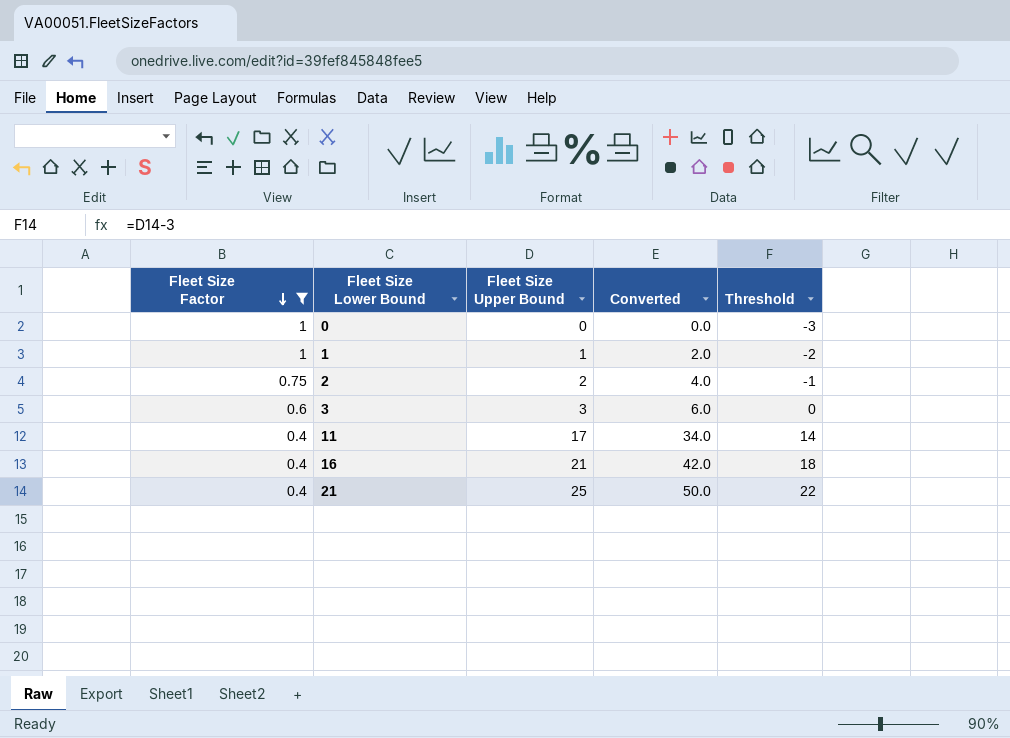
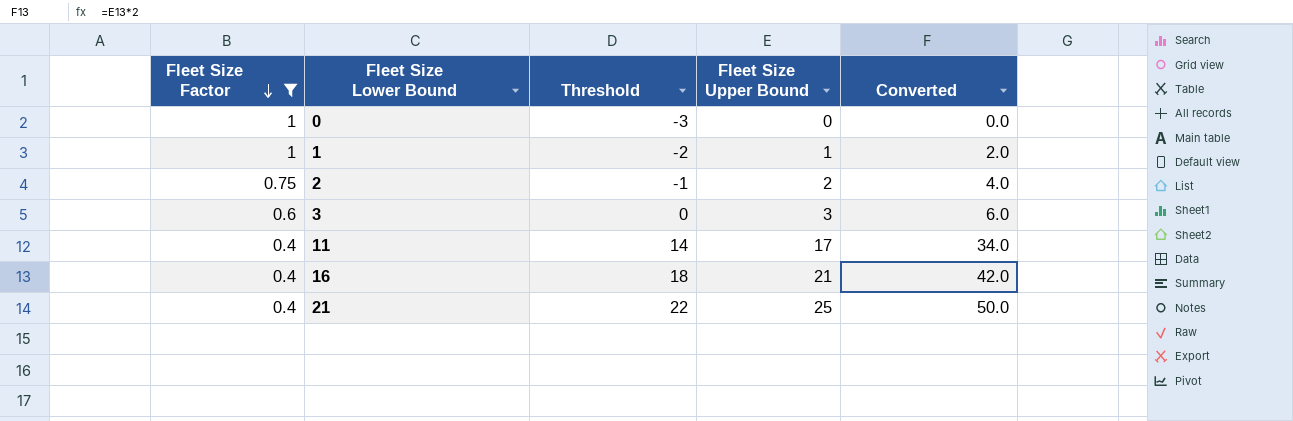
column Threshold | position: 5 -> 3

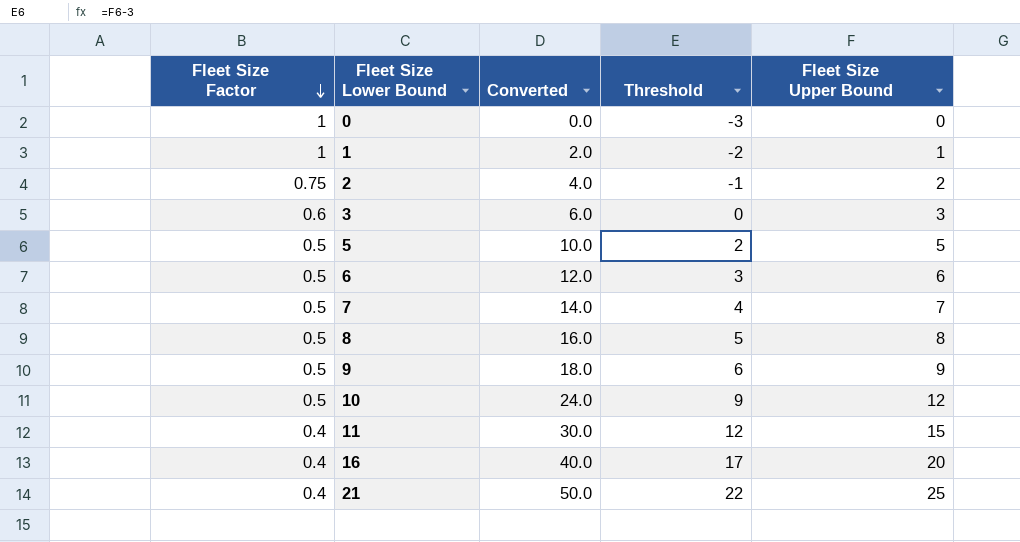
filter: Fleet Size Factor != 0.5 -> none
column Converted | position: 5 -> 3
11 | Converted: 34.0 -> 30.0
11 | Threshold: 14 -> 12
11 | Fleet Size Upper Bound: 17 -> 15
16 | Converted: 42.0 -> 40.0
16 | Threshold: 18 -> 17
16 | Fleet Size Upper Bound: 21 -> 20

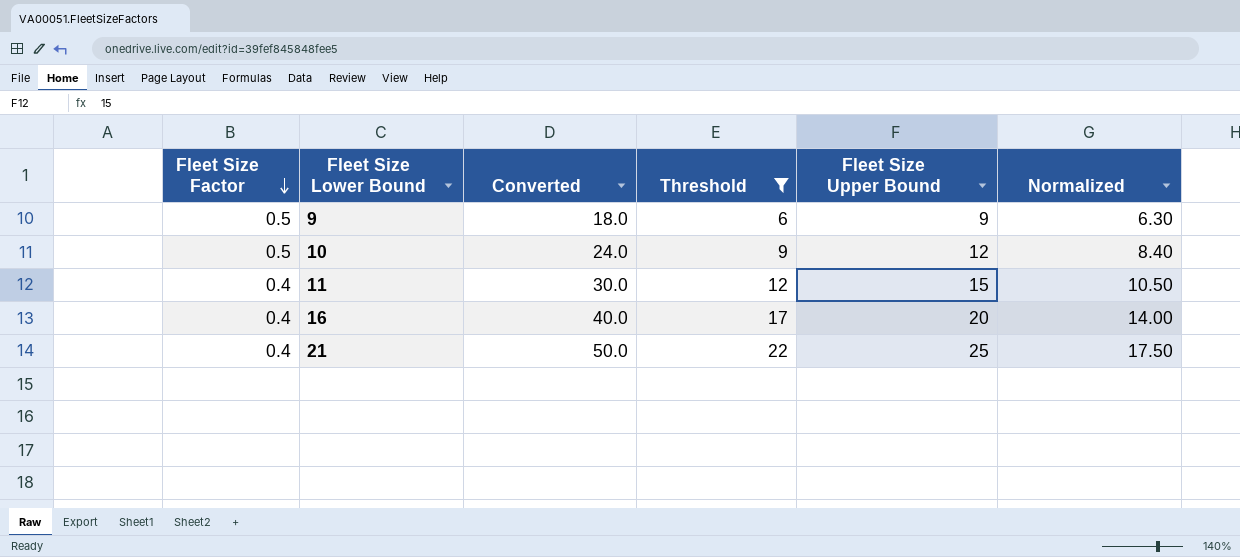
filter: none -> Threshold >= 6
column Normalized | formula: none -> [Fleet Size Upper Bound] * 0.7

